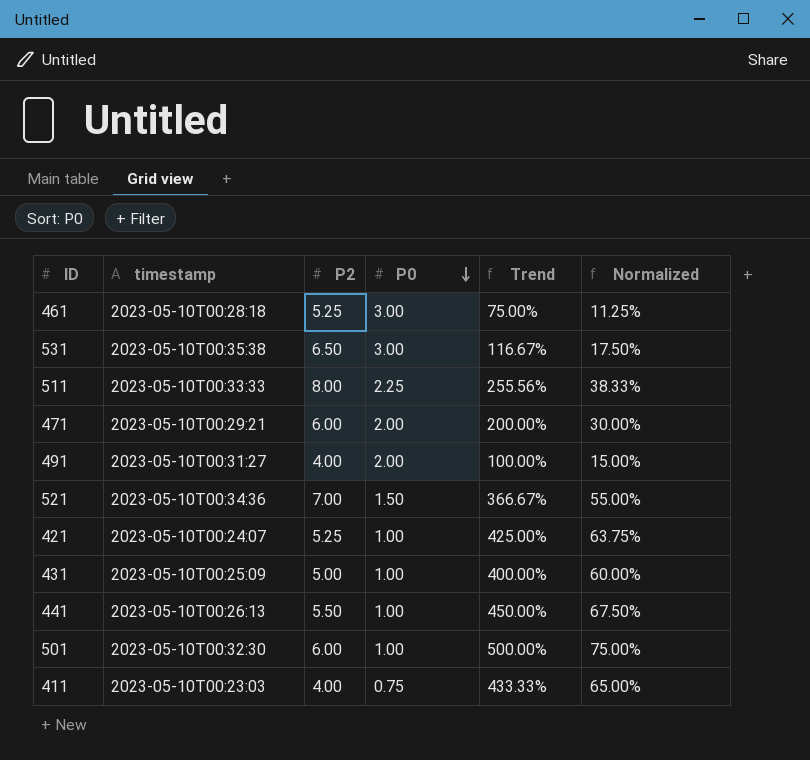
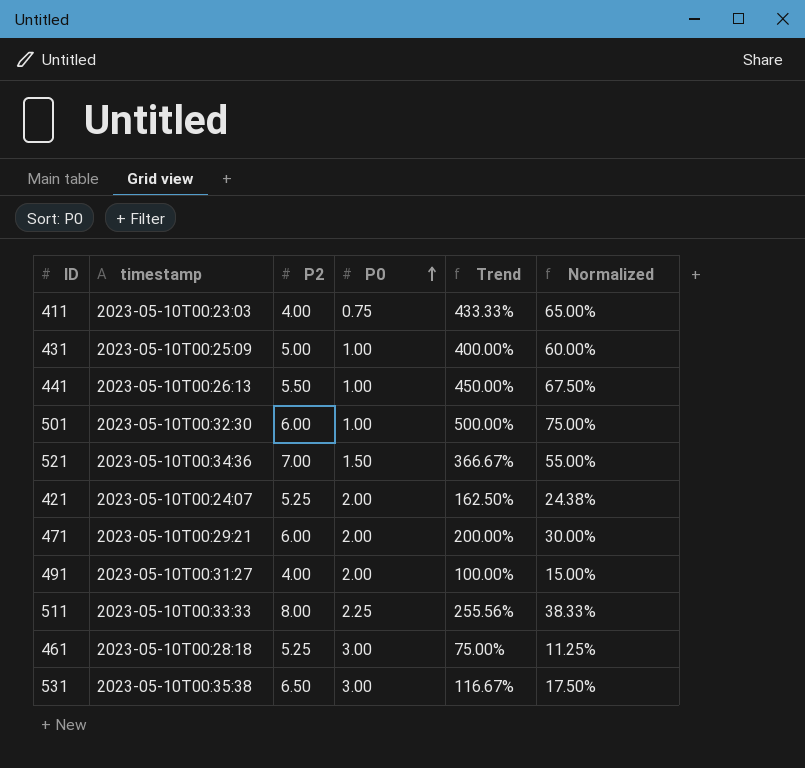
row order: P0 descending -> P0 ascending
421 | P0: 1.00 -> 2.00
421 | Trend: 425.00% -> 162.50%
421 | Normalized: 63.75% -> 24.38%

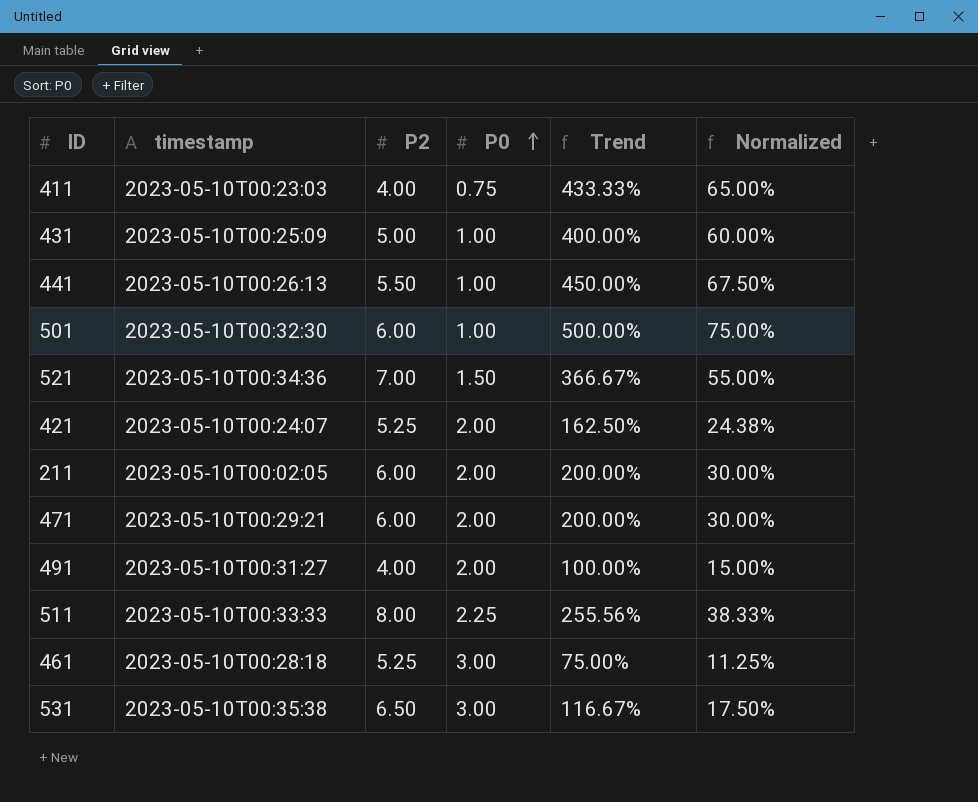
row 211: none -> 2023-05-10T00:02:05 | 6.00 | 2.00 | 200.00% | 30.00%

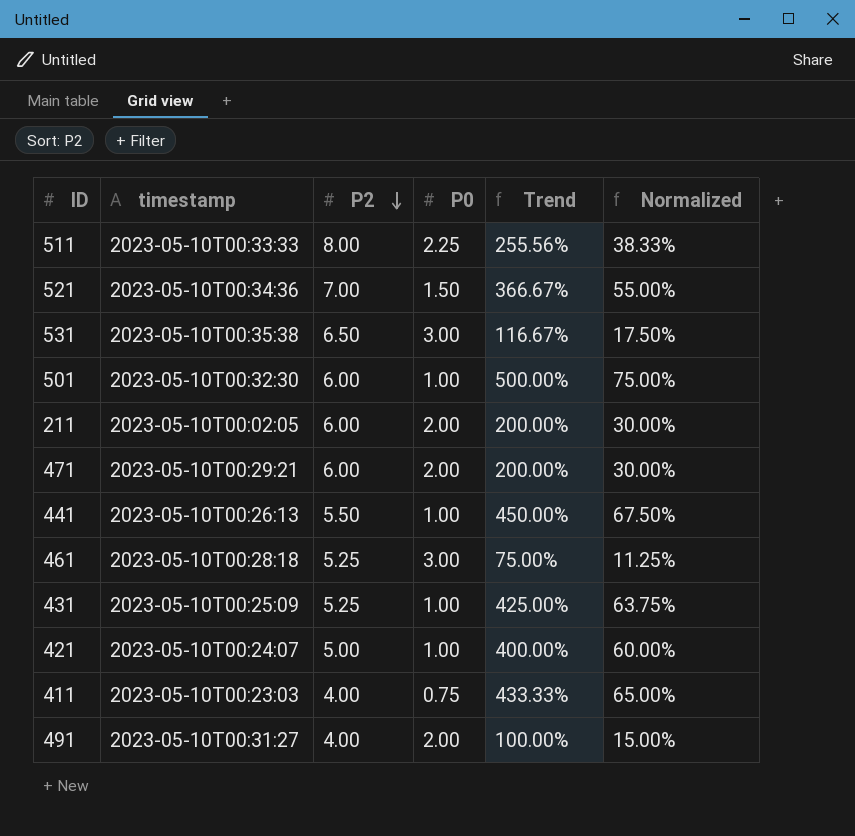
row order: P0 ascending -> P2 descending
431 | P2: 5.00 -> 5.25
431 | Trend: 400.00% -> 425.00%
431 | Normalized: 60.00% -> 63.75%
421 | P2: 5.25 -> 5.00
421 | P0: 2.00 -> 1.00
421 | Trend: 162.50% -> 400.00%
421 | Normalized: 24.38% -> 60.00%

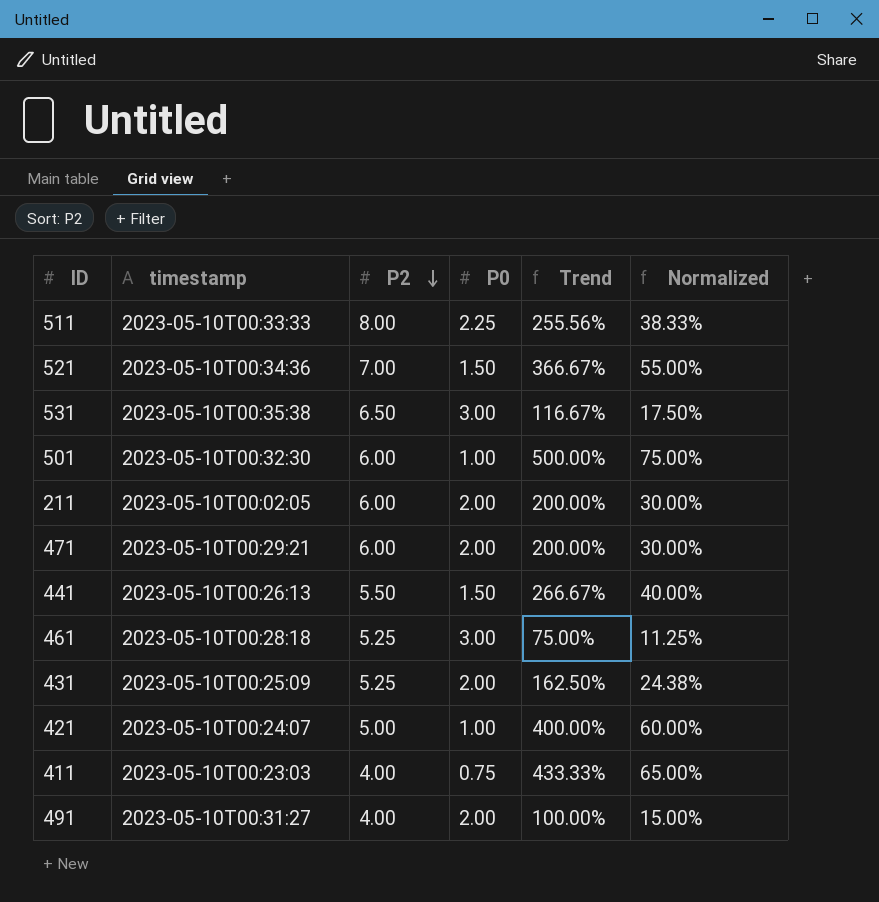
441 | P0: 1.00 -> 1.50
441 | Trend: 450.00% -> 266.67%
441 | Normalized: 67.50% -> 40.00%
431 | P0: 1.00 -> 2.00
431 | Trend: 425.00% -> 162.50%
431 | Normalized: 63.75% -> 24.38%

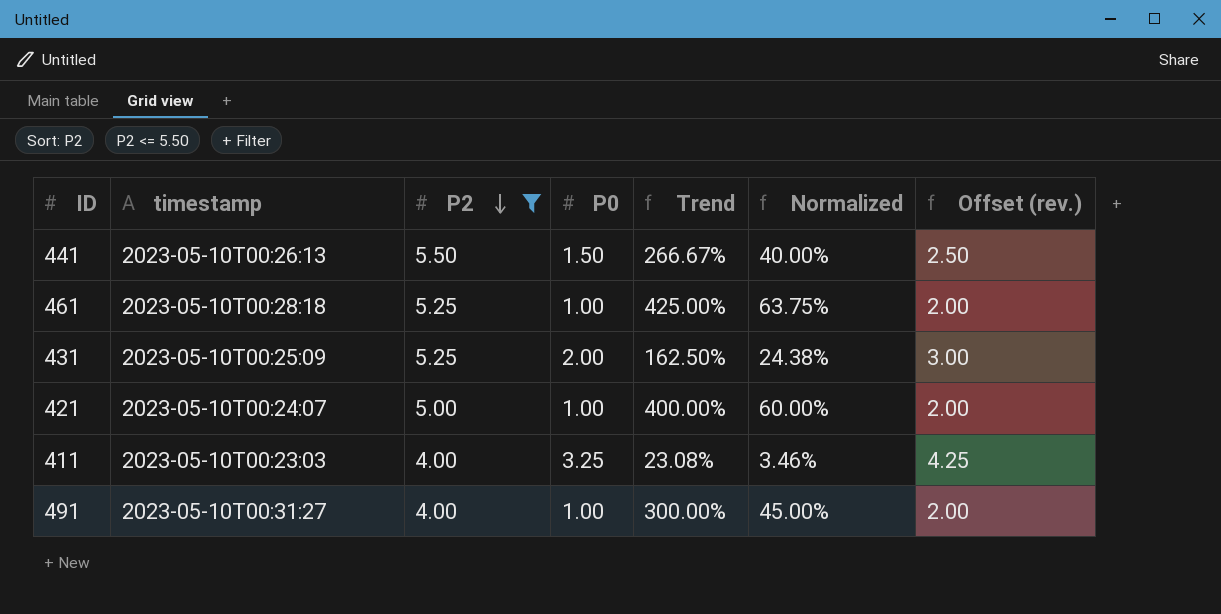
filter: none -> P2 <= 5.50
column Offset (rev.) | formula: none -> [P0] + 1
461 | P0: 3.00 -> 1.00
461 | Trend: 75.00% -> 425.00%
461 | Normalized: 11.25% -> 63.75%
411 | P0: 0.75 -> 3.25
411 | Trend: 433.33% -> 23.08%
411 | Normalized: 65.00% -> 3.46%
491 | P0: 2.00 -> 1.00
491 | Trend: 100.00% -> 300.00%
491 | Normalized: 15.00% -> 45.00%

